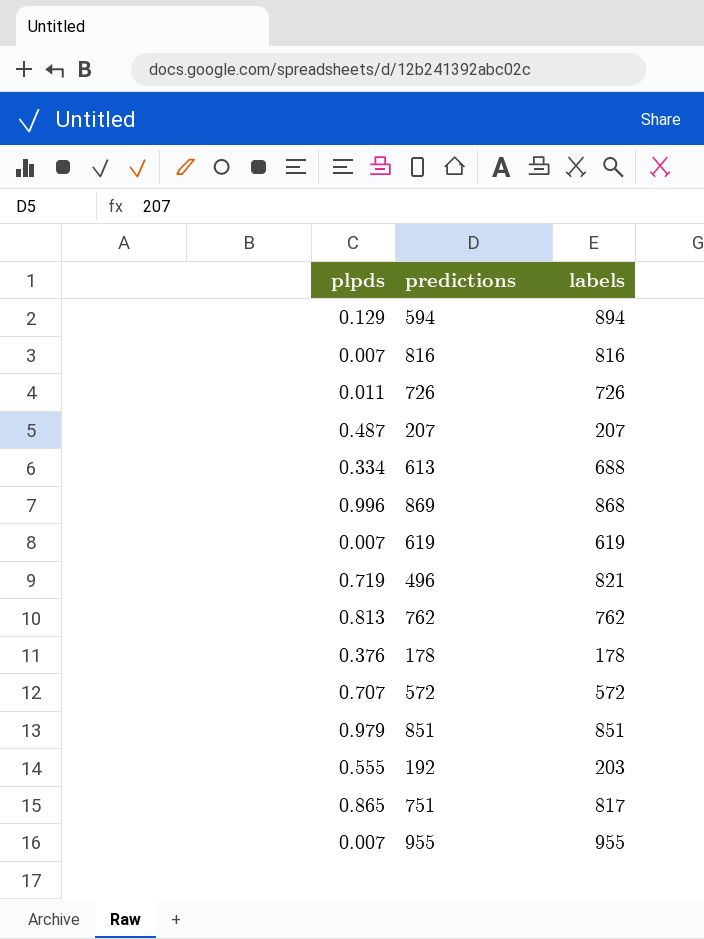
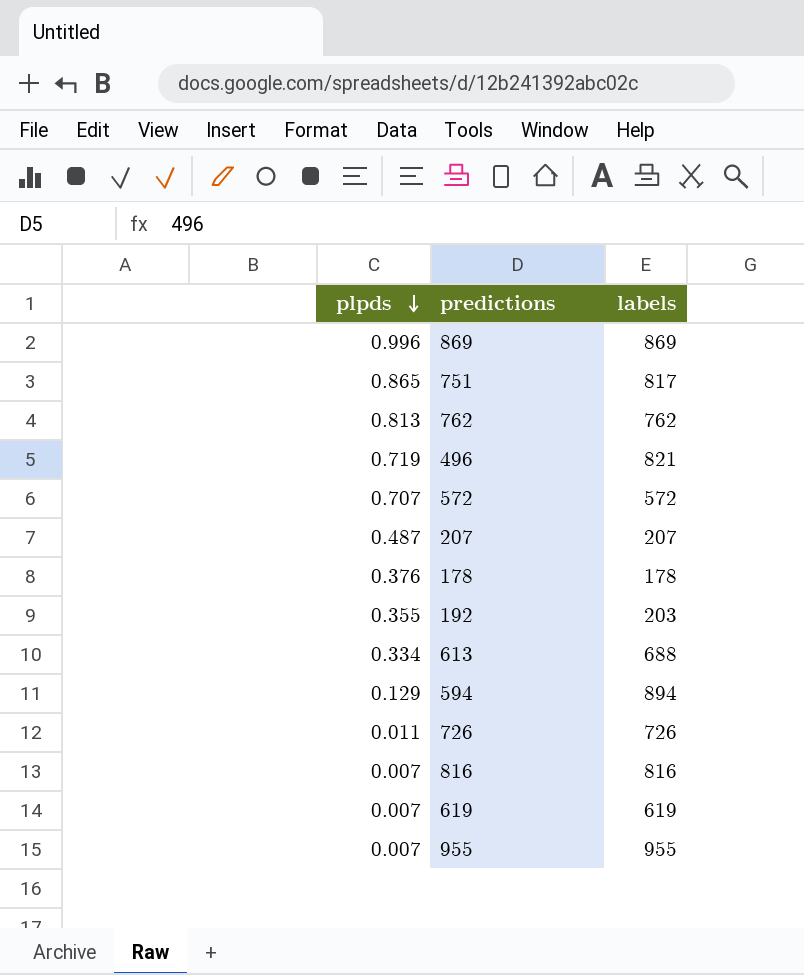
row order: none -> plpds descending
row 851: 0.979 | 851 -> none
869 | labels: 868 -> 869
192 | plpds: 0.555 -> 0.355

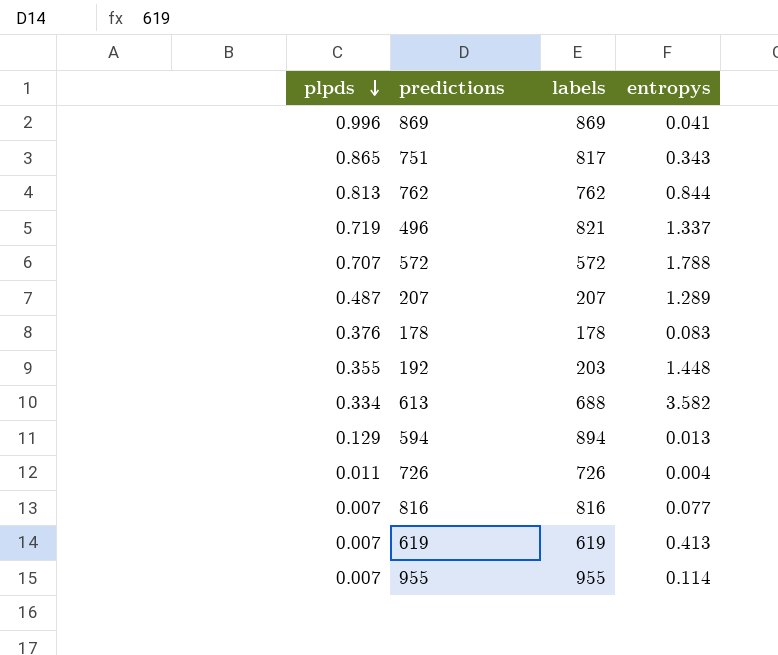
column entropys | position: none -> 4

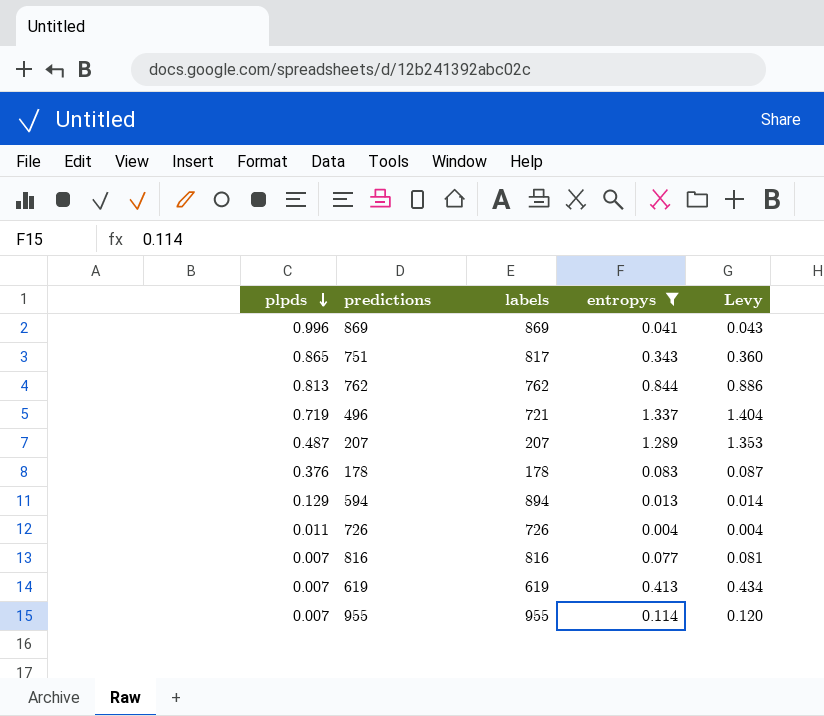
filter: none -> entropys <= 1.337
column Levy | formula: none -> [entropys] * 1.05
496 | labels: 821 -> 721

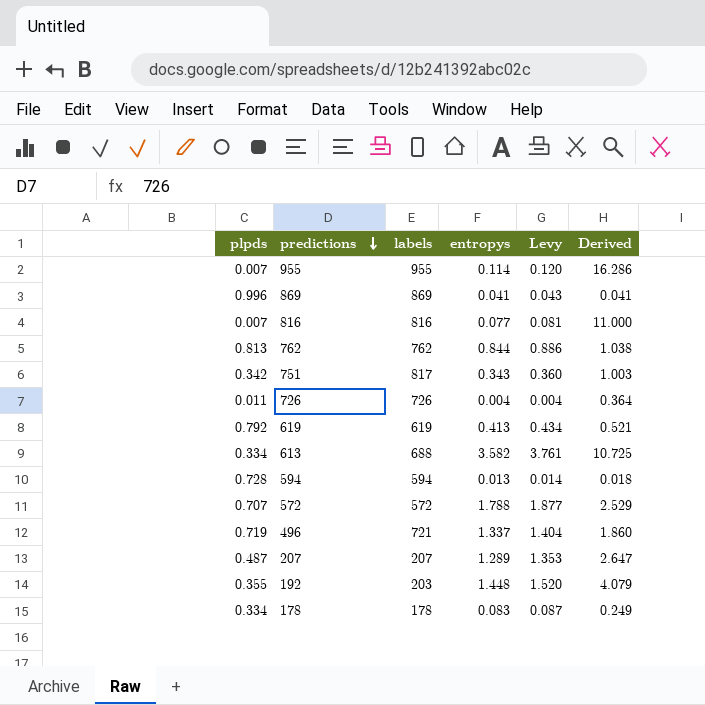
filter: entropys <= 1.337 -> none
row order: plpds descending -> predictions descending
column Derived | formula: none -> [entropys] / [plpds]
751 | plpds: 0.865 -> 0.342
619 | plpds: 0.007 -> 0.792
594 | plpds: 0.129 -> 0.728
594 | labels: 894 -> 594
178 | plpds: 0.376 -> 0.334

